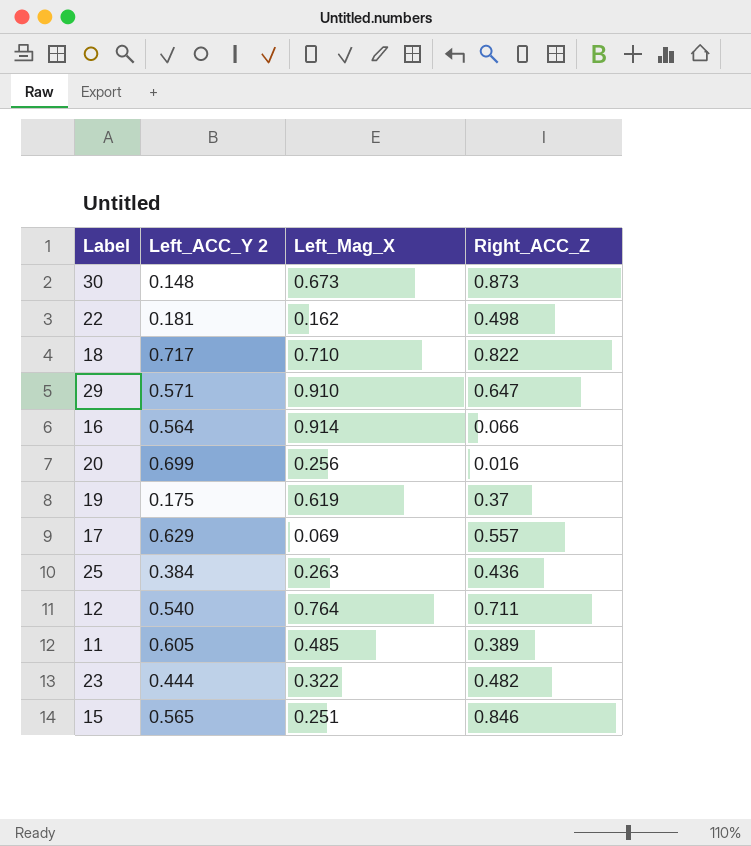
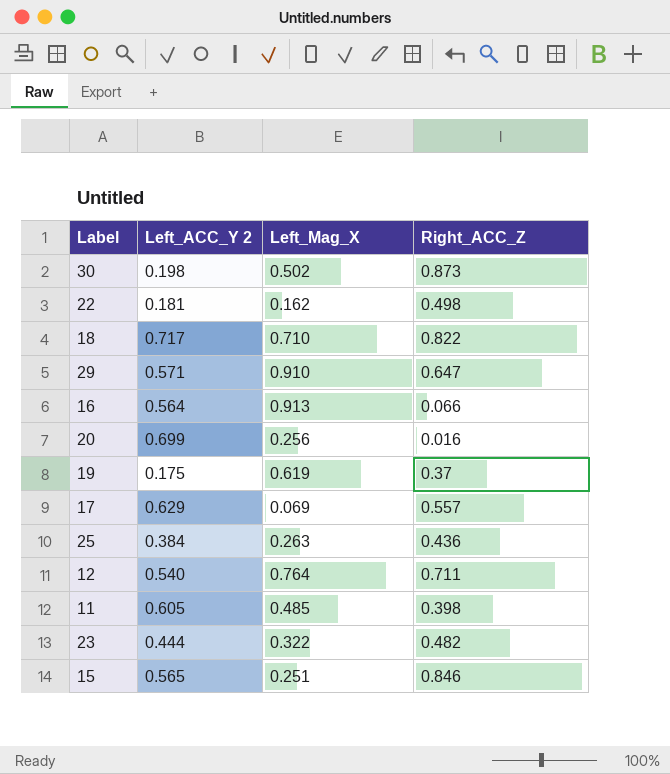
30 | Left_ACC_Y 2: 0.148 -> 0.198
30 | Left_Mag_X: 0.673 -> 0.502
16 | Left_Mag_X: 0.914 -> 0.913
11 | Right_ACC_Z: 0.389 -> 0.398

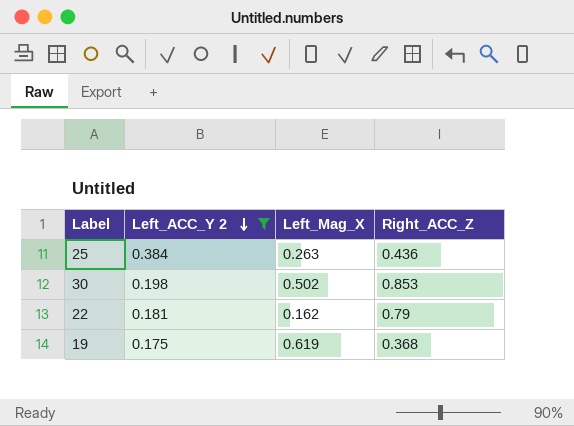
filter: none -> Left_ACC_Y 2 <= 0.384
row order: none -> Left_ACC_Y 2 descending
30 | Right_ACC_Z: 0.873 -> 0.853
22 | Right_ACC_Z: 0.498 -> 0.79
19 | Right_ACC_Z: 0.37 -> 0.368

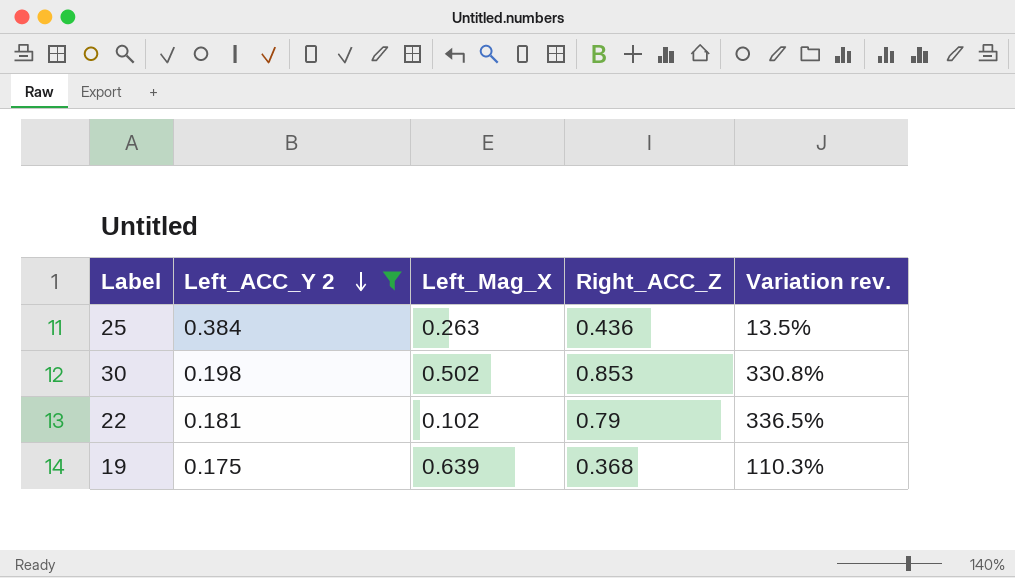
column Variation rev. | formula: none -> ([Right_ACC_Z] - [Left_ACC_Y 2]) / [Left_ACC_Y 2]
22 | Left_Mag_X: 0.162 -> 0.102
19 | Left_Mag_X: 0.619 -> 0.639

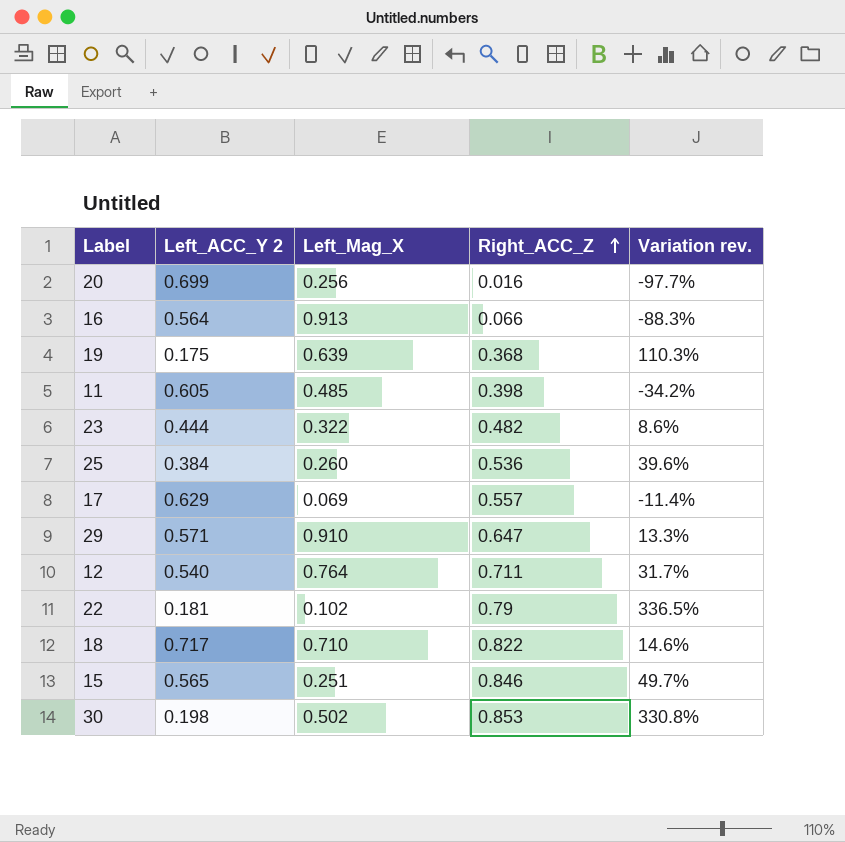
filter: Left_ACC_Y 2 <= 0.384 -> none
row order: Left_ACC_Y 2 descending -> Right_ACC_Z ascending
25 | Left_Mag_X: 0.263 -> 0.260
25 | Right_ACC_Z: 0.436 -> 0.536
25 | Variation rev.: 13.5% -> 39.6%

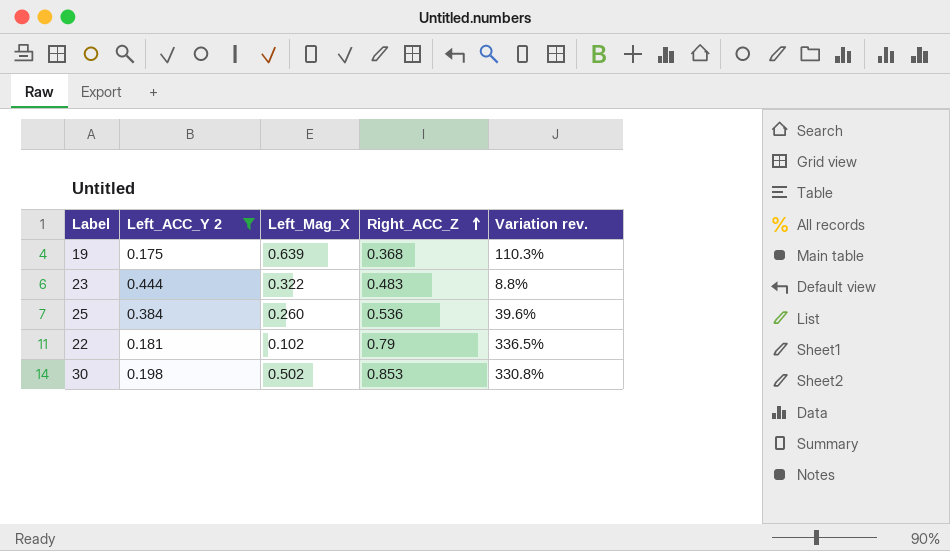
filter: none -> Left_ACC_Y 2 <= 0.444
23 | Right_ACC_Z: 0.482 -> 0.483
23 | Variation rev.: 8.6% -> 8.8%

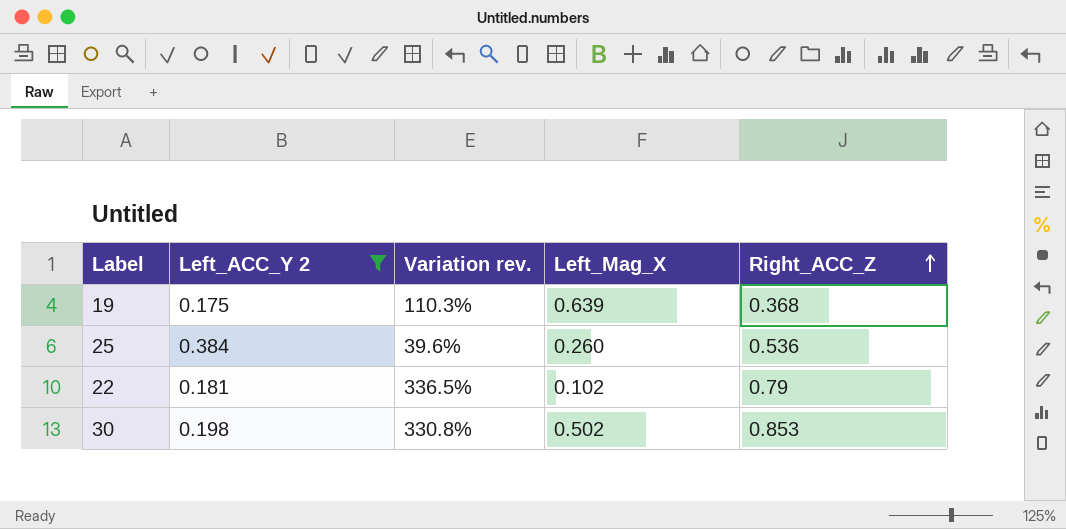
column Variation rev. | position: 5 -> 3
row 23: 0.444 | 0.322 | 0.483 | 8.8% -> none

